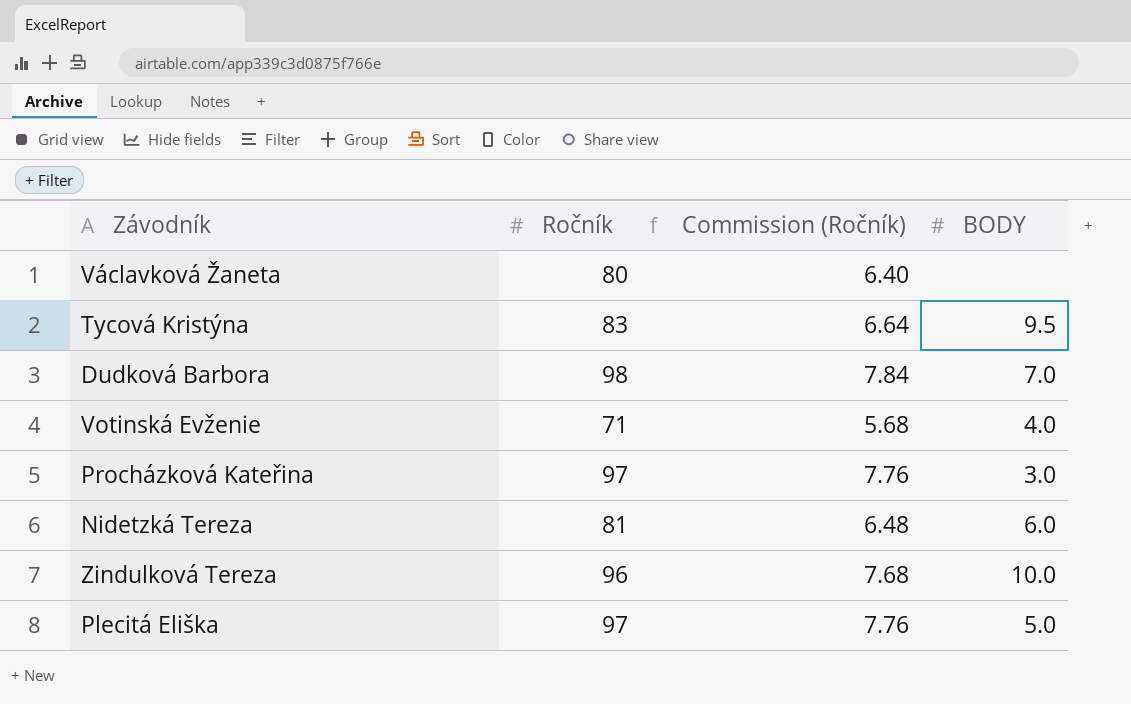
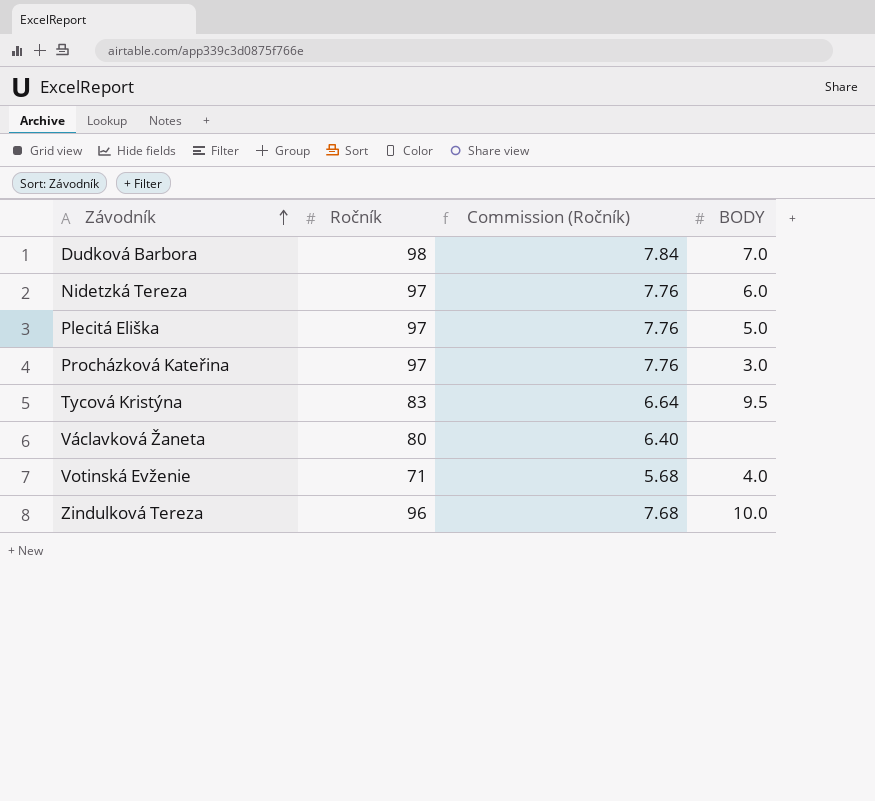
row order: none -> Závodník ascending
Nidetzká Tereza | Ročník: 81 -> 97
Nidetzká Tereza | Commission (Ročník): 6.48 -> 7.76

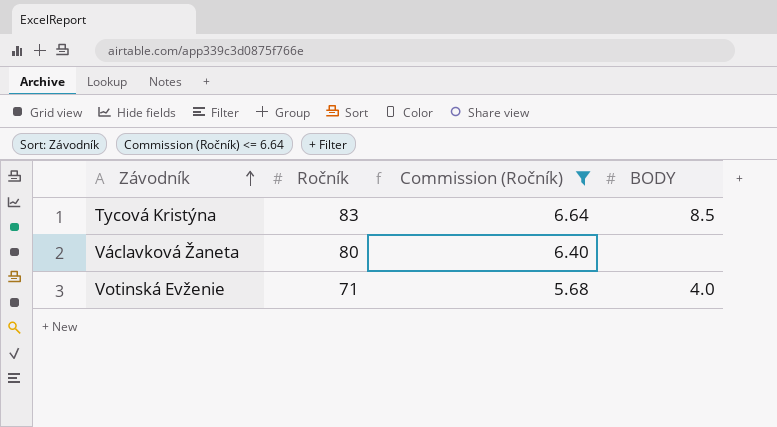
filter: none -> Commission (Ročník) <= 6.64
Tycová Kristýna | BODY: 9.5 -> 8.5

